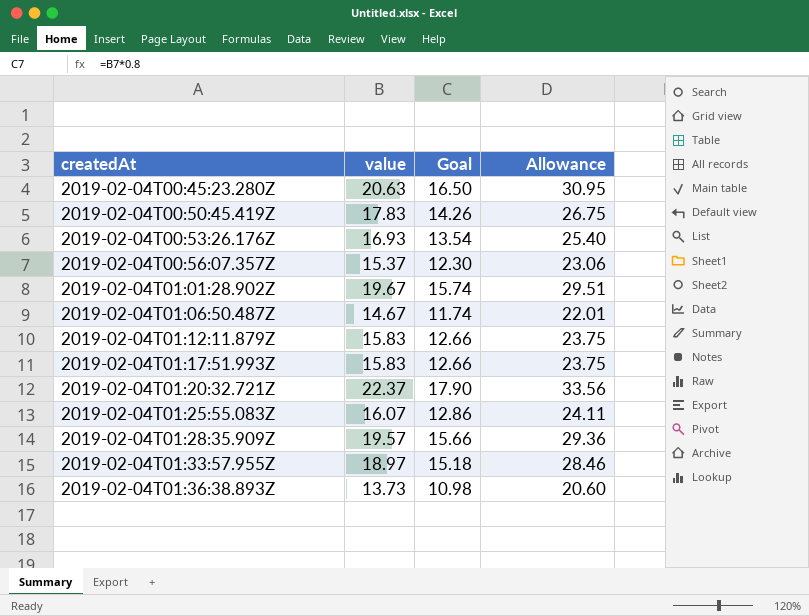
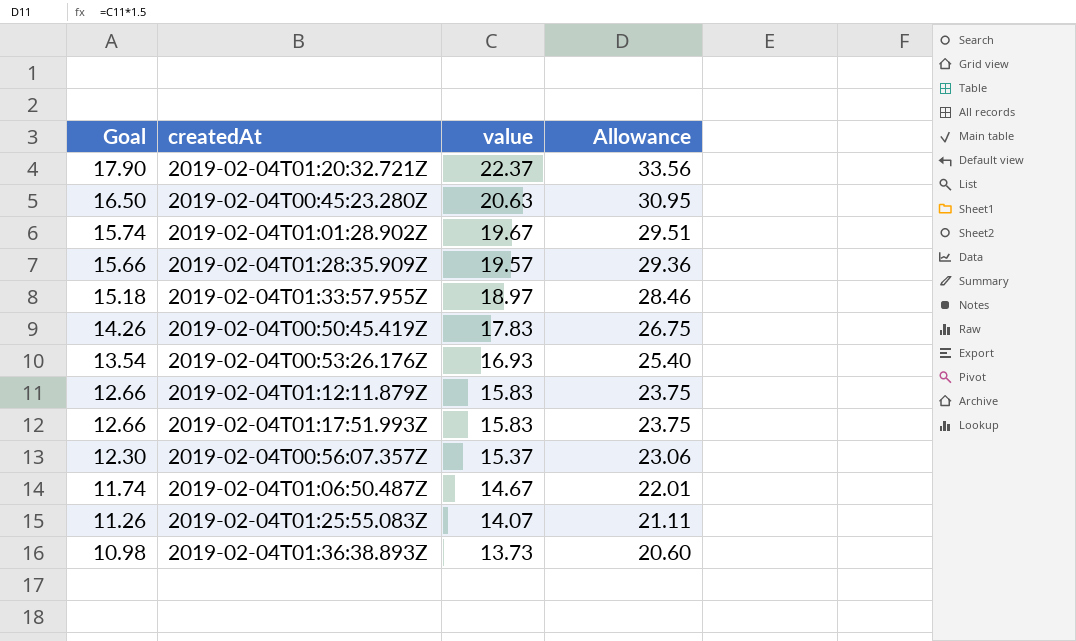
row order: createdAt ascending -> Goal descending
column Goal | position: 3 -> 1
2019-02-04T01:25:55.083Z | Goal: 12.86 -> 11.26
2019-02-04T01:25:55.083Z | value: 16.07 -> 14.07
2019-02-04T01:25:55.083Z | Allowance: 24.11 -> 21.11

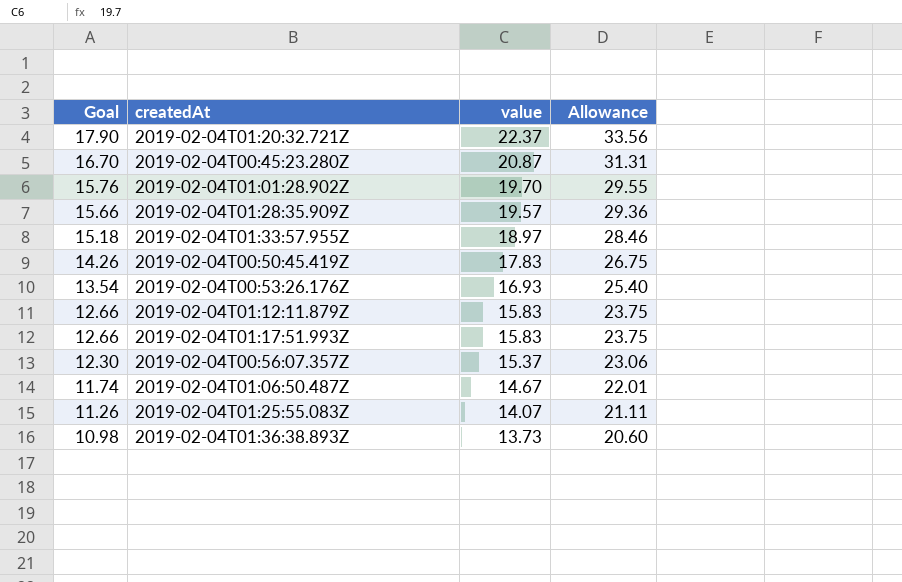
2019-02-04T00:45:23.280Z | Goal: 16.50 -> 16.70
2019-02-04T00:45:23.280Z | value: 20.63 -> 20.87
2019-02-04T00:45:23.280Z | Allowance: 30.95 -> 31.31
2019-02-04T01:01:28.902Z | Goal: 15.74 -> 15.76
2019-02-04T01:01:28.902Z | value: 19.67 -> 19.70
2019-02-04T01:01:28.902Z | Allowance: 29.51 -> 29.55

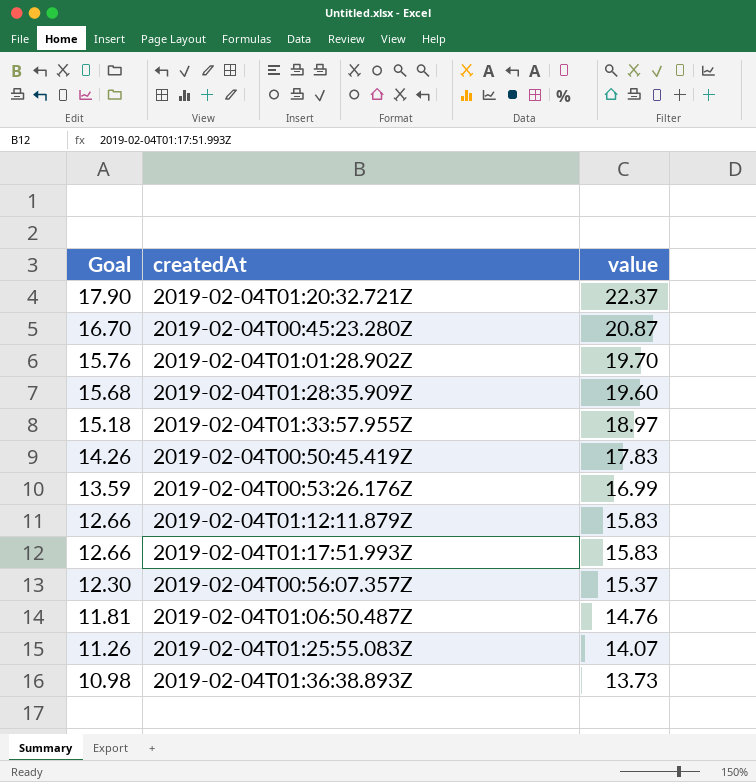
column Allowance | formula: [value] * 1.5 -> none
2019-02-04T01:28:35.909Z | Goal: 15.66 -> 15.68
2019-02-04T01:28:35.909Z | value: 19.57 -> 19.60
2019-02-04T00:53:26.176Z | Goal: 13.54 -> 13.59
2019-02-04T00:53:26.176Z | value: 16.93 -> 16.99
2019-02-04T01:06:50.487Z | Goal: 11.74 -> 11.81
2019-02-04T01:06:50.487Z | value: 14.67 -> 14.76

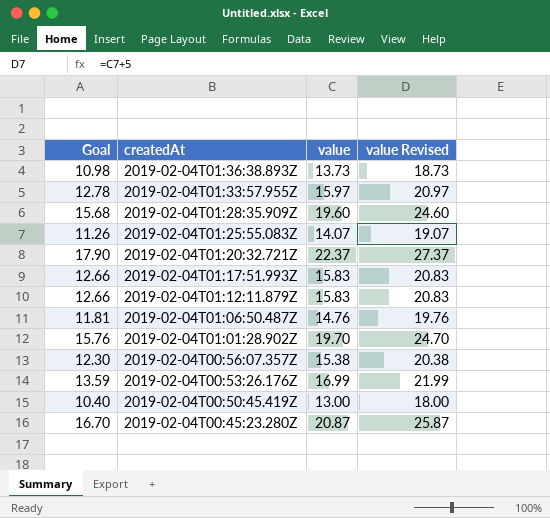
row order: Goal descending -> createdAt descending
column value Revised | formula: none -> [value] + 5
2019-02-04T01:33:57.955Z | Goal: 15.18 -> 12.78
2019-02-04T01:33:57.955Z | value: 18.97 -> 15.97
2019-02-04T00:56:07.357Z | value: 15.37 -> 15.38
2019-02-04T00:50:45.419Z | Goal: 14.26 -> 10.40
2019-02-04T00:50:45.419Z | value: 17.83 -> 13.00

